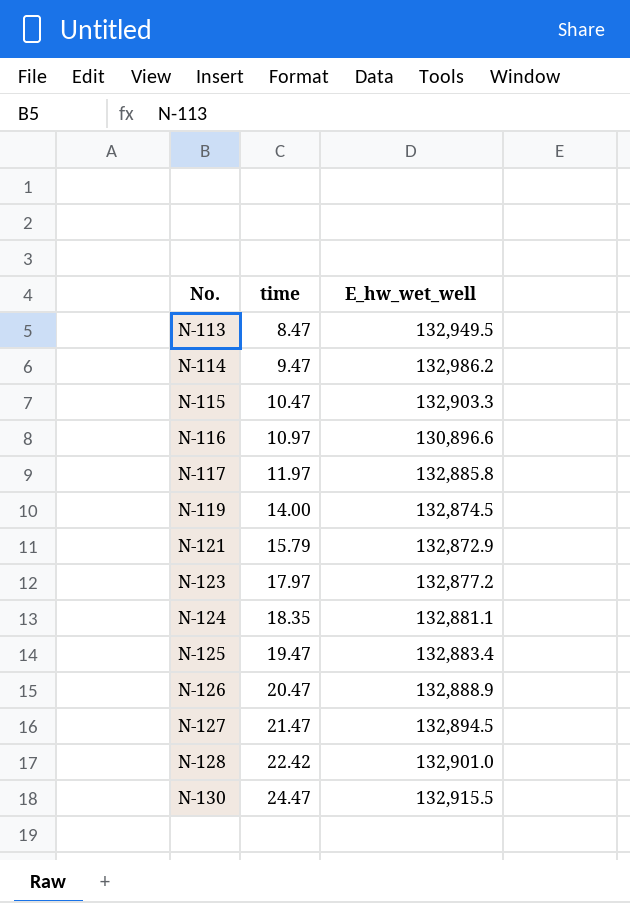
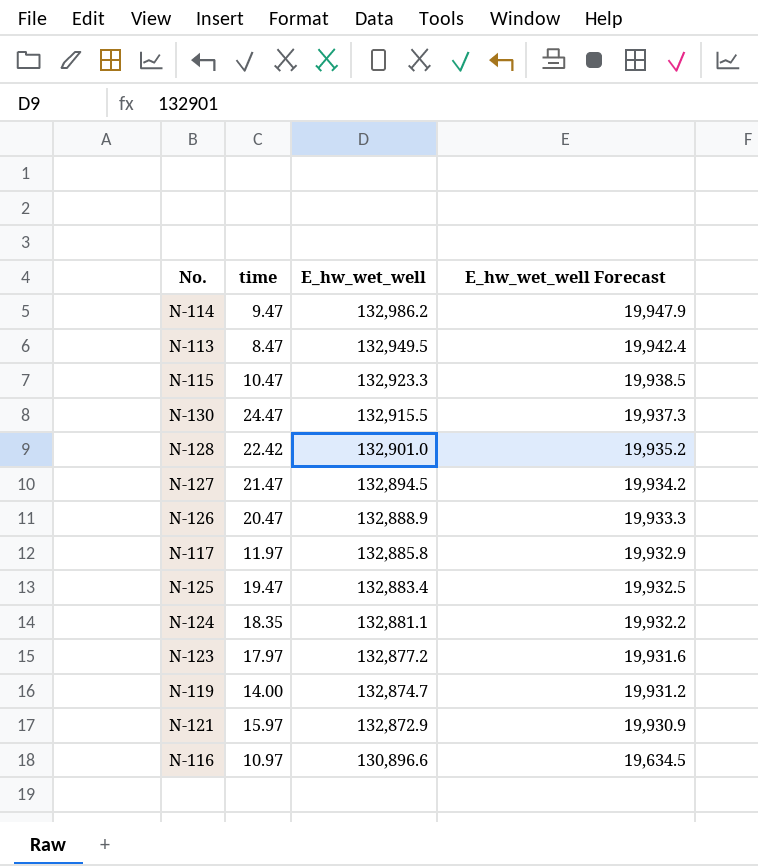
row order: No. ascending -> E_hw_wet_well descending
column E_hw_wet_well Forecast | formula: none -> [E_hw_wet_well] * 0.15
N-115 | E_hw_wet_well: 132,903.3 -> 132,923.3
N-119 | E_hw_wet_well: 132,874.5 -> 132,874.7
N-121 | time: 15.79 -> 15.97

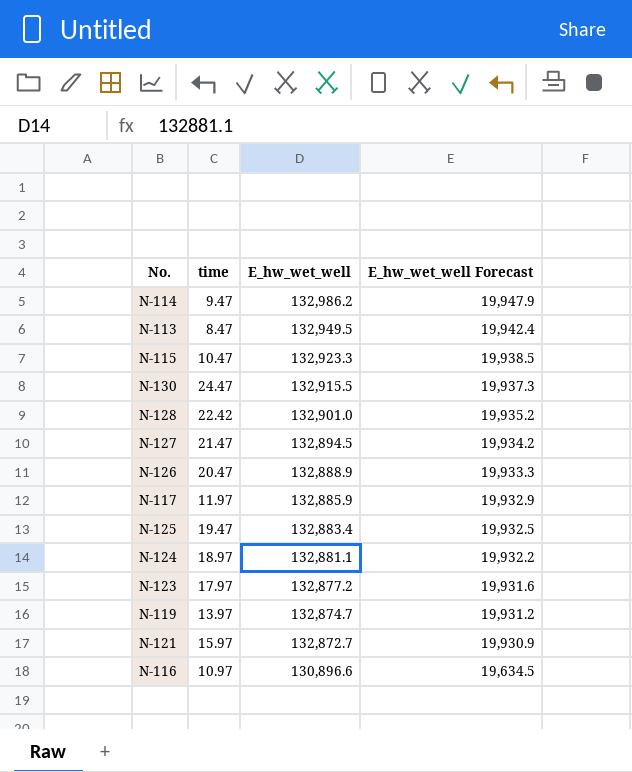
N-117 | E_hw_wet_well: 132,885.8 -> 132,885.9
N-124 | time: 18.35 -> 18.97
N-119 | time: 14.00 -> 13.97
N-121 | E_hw_wet_well: 132,872.9 -> 132,872.7

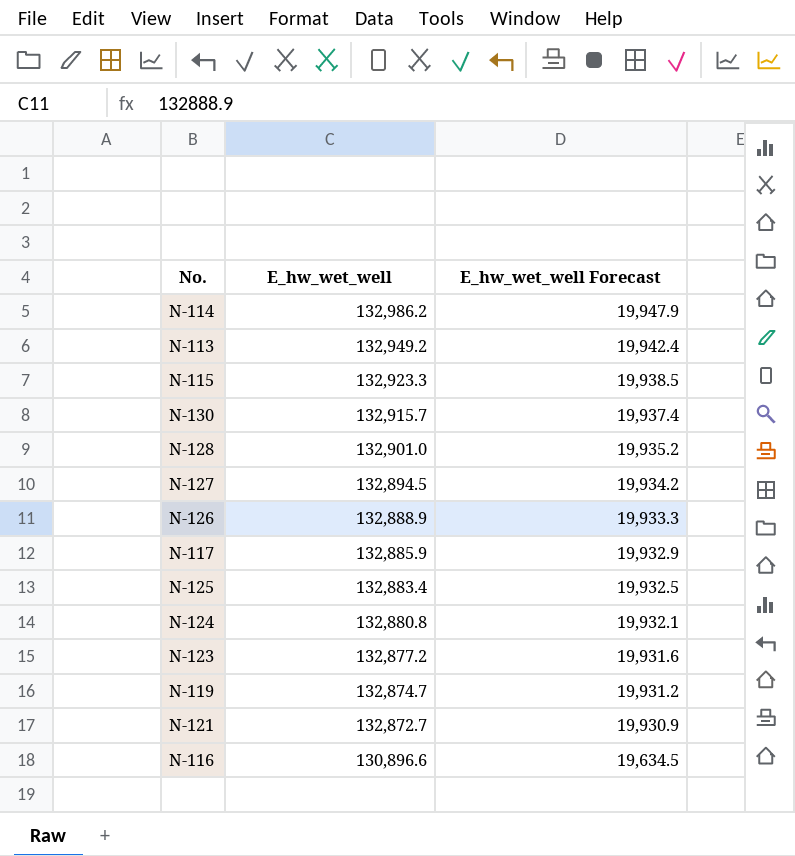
column time | position: 2 -> none
N-113 | E_hw_wet_well: 132,949.5 -> 132,949.2
N-130 | E_hw_wet_well: 132,915.5 -> 132,915.7
N-130 | E_hw_wet_well Forecast: 19,937.3 -> 19,937.4
N-124 | E_hw_wet_well: 132,881.1 -> 132,880.8
N-124 | E_hw_wet_well Forecast: 19,932.2 -> 19,932.1

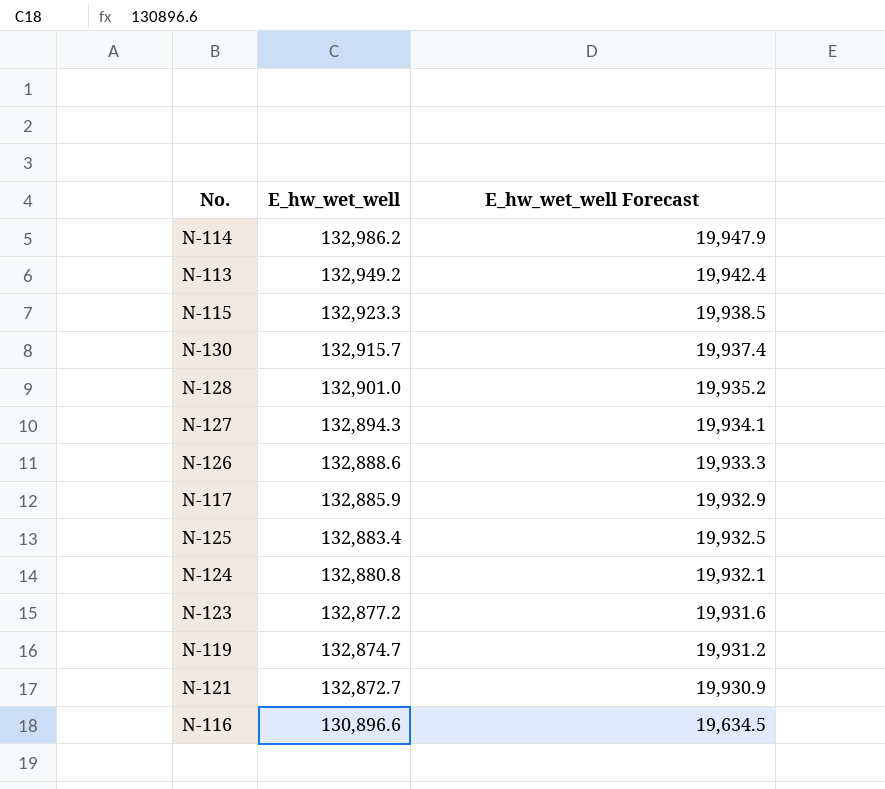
N-127 | E_hw_wet_well: 132,894.5 -> 132,894.3
N-127 | E_hw_wet_well Forecast: 19,934.2 -> 19,934.1
N-126 | E_hw_wet_well: 132,888.9 -> 132,888.6

